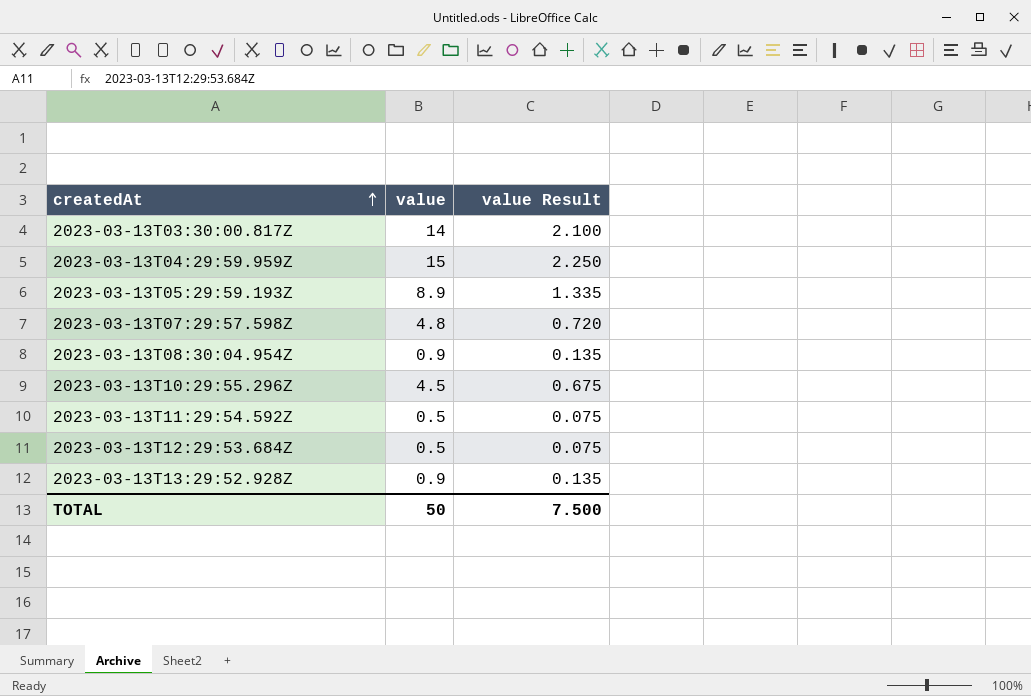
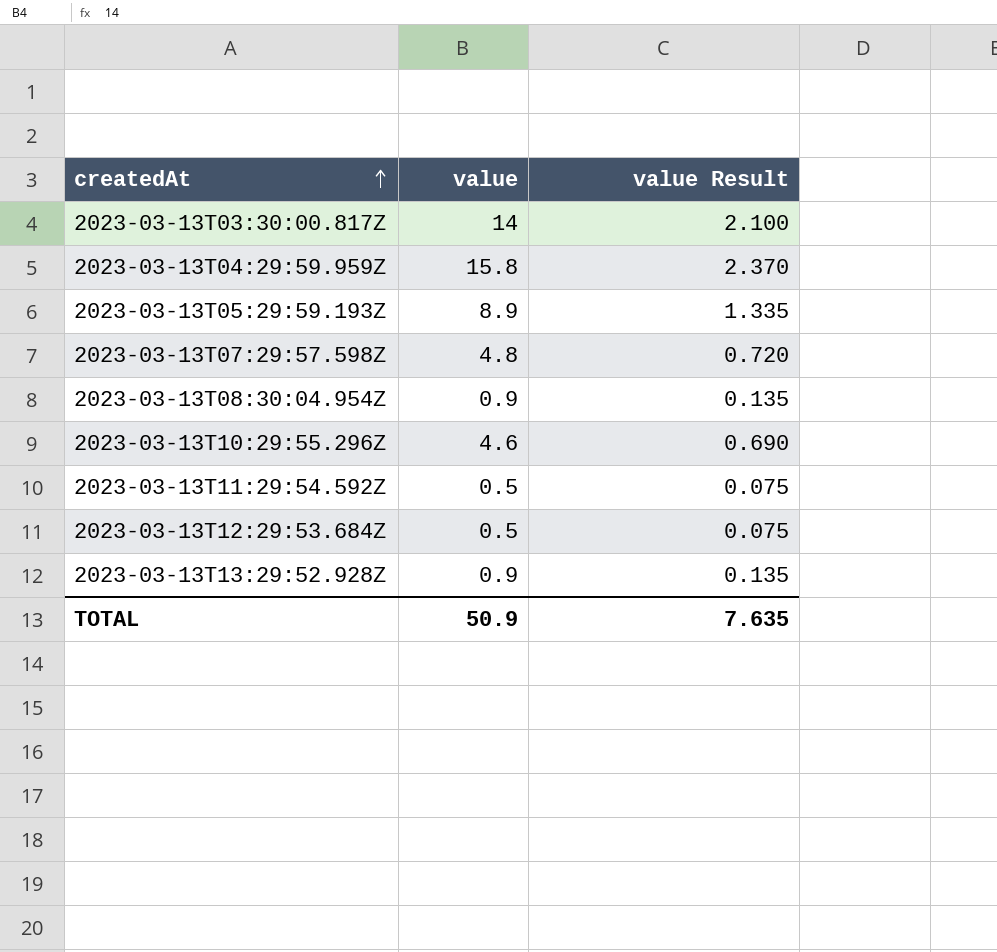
2023-03-13T04:29:59.959Z | value: 15 -> 15.8
2023-03-13T04:29:59.959Z | value Result: 2.250 -> 2.370
2023-03-13T10:29:55.296Z | value: 4.5 -> 4.6
2023-03-13T10:29:55.296Z | value Result: 0.675 -> 0.690
TOTAL | value: 50 -> 50.9
TOTAL | value Result: 7.500 -> 7.635

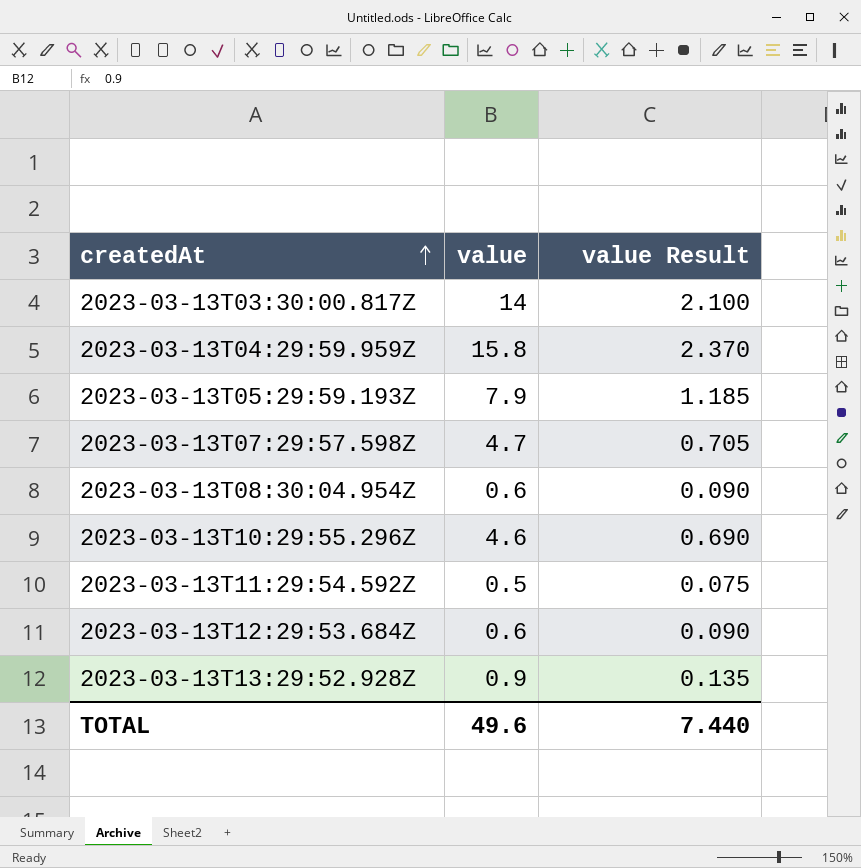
2023-03-13T05:29:59.193Z | value: 8.9 -> 7.9
2023-03-13T05:29:59.193Z | value Result: 1.335 -> 1.185
2023-03-13T07:29:57.598Z | value: 4.8 -> 4.7
2023-03-13T07:29:57.598Z | value Result: 0.720 -> 0.705
2023-03-13T08:30:04.954Z | value: 0.9 -> 0.6
2023-03-13T08:30:04.954Z | value Result: 0.135 -> 0.090
2023-03-13T12:29:53.684Z | value: 0.5 -> 0.6
2023-03-13T12:29:53.684Z | value Result: 0.075 -> 0.090
TOTAL | value: 50.9 -> 49.6
TOTAL | value Result: 7.635 -> 7.440

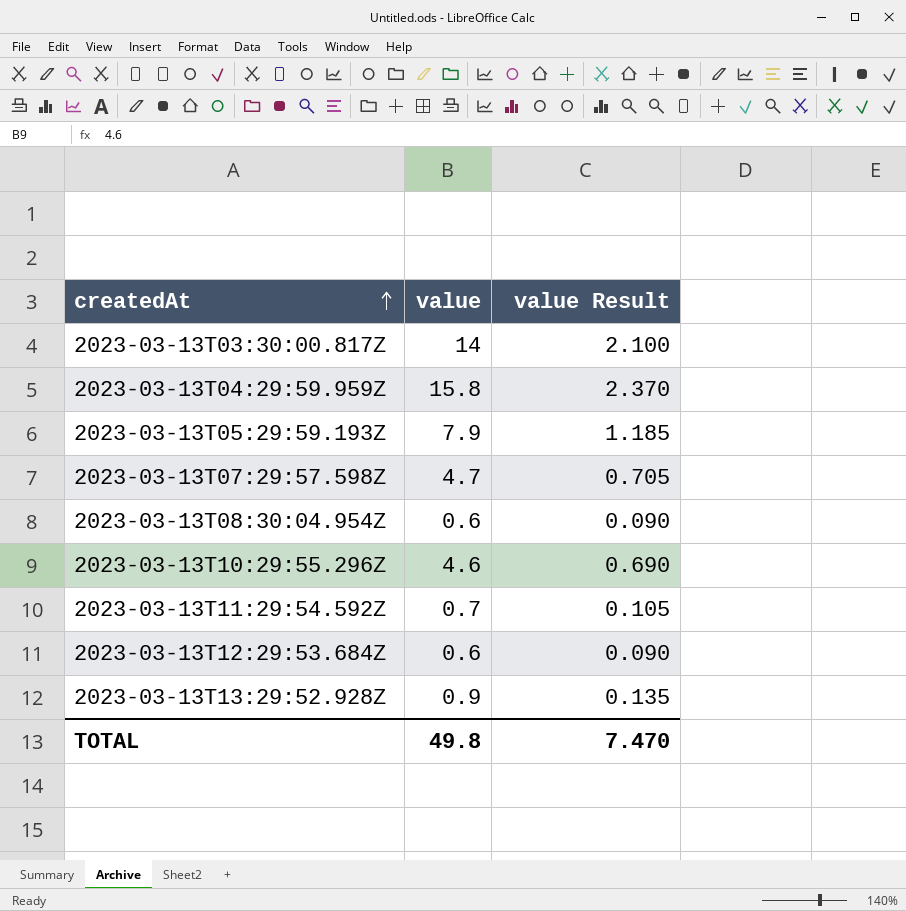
2023-03-13T11:29:54.592Z | value: 0.5 -> 0.7
2023-03-13T11:29:54.592Z | value Result: 0.075 -> 0.105
TOTAL | value: 49.6 -> 49.8
TOTAL | value Result: 7.440 -> 7.470

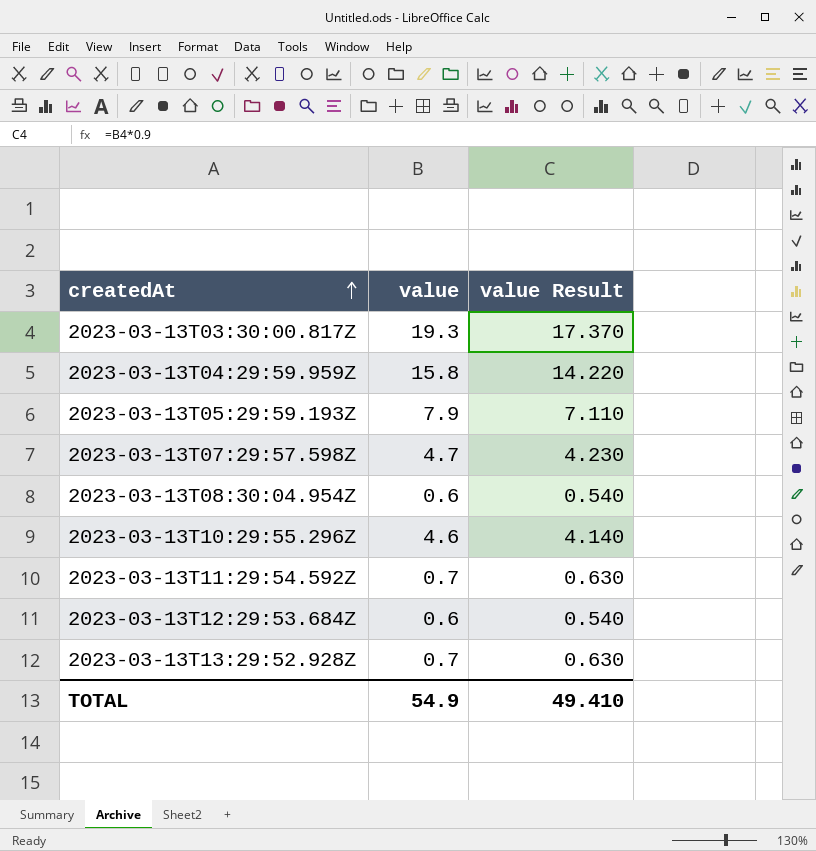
column value Result | formula: [value] * 0.15 -> [value] * 0.9
2023-03-13T03:30:00.817Z | value: 14 -> 19.3
2023-03-13T13:29:52.928Z | value: 0.9 -> 0.7
TOTAL | value: 49.8 -> 54.9
TOTAL | value Result: 7.470 -> 49.410

